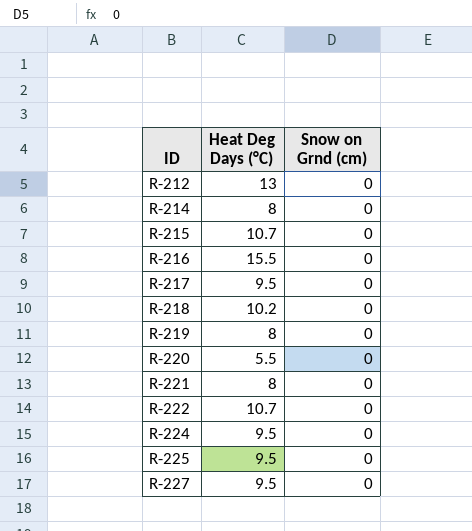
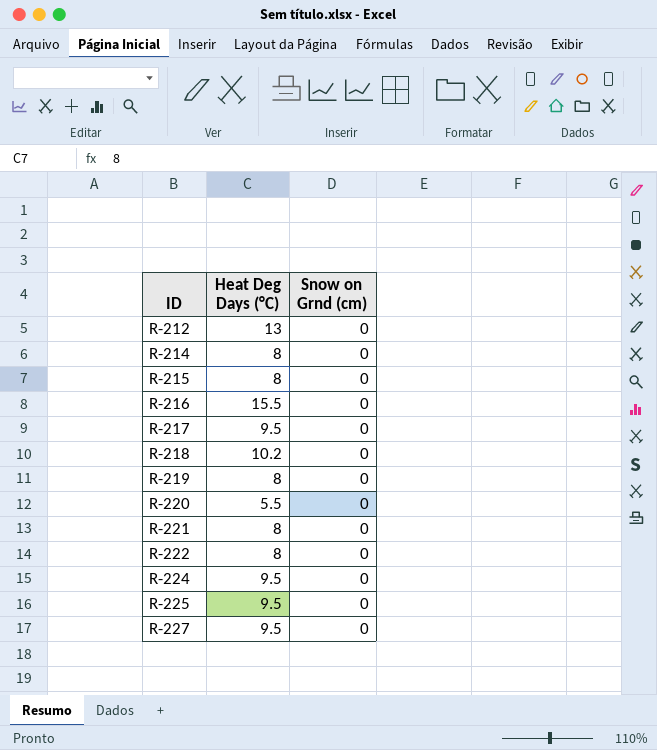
R-215 | Heat Deg Days (°C): 10.7 -> 8
R-222 | Heat Deg Days (°C): 10.7 -> 8

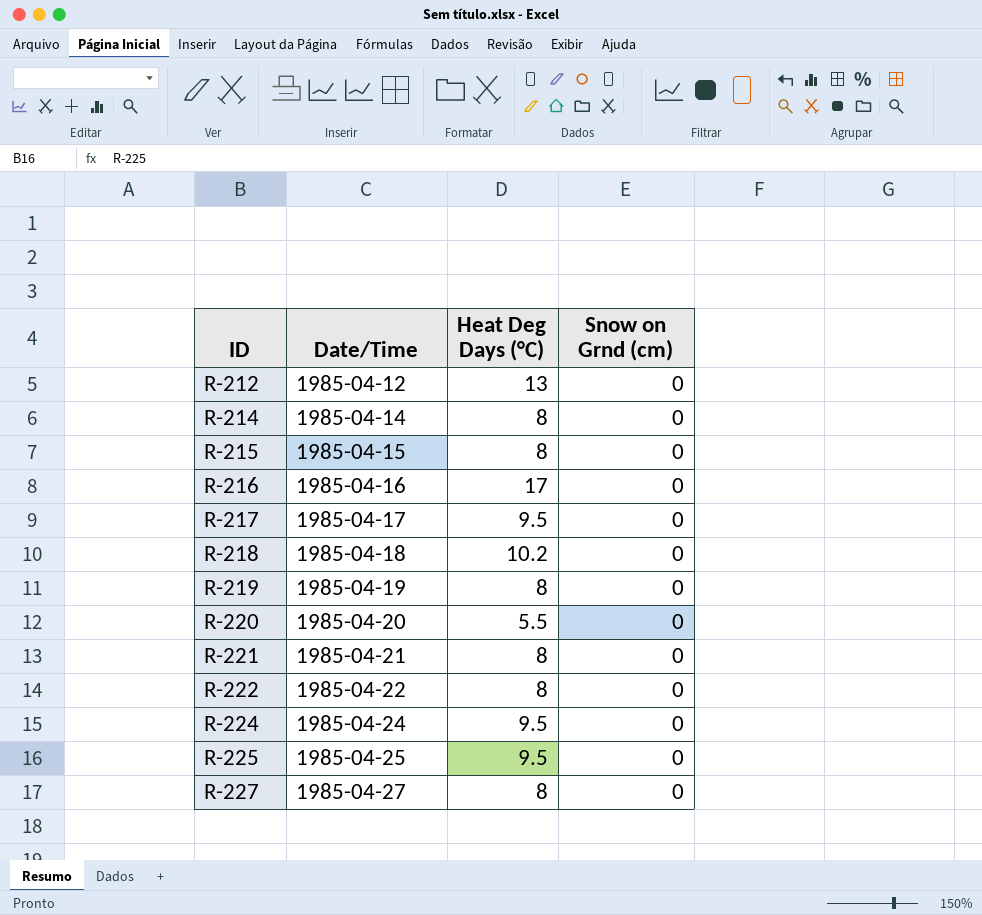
column Date/Time | position: none -> 2
R-216 | Heat Deg Days (°C): 15.5 -> 17
R-227 | Heat Deg Days (°C): 9.5 -> 8

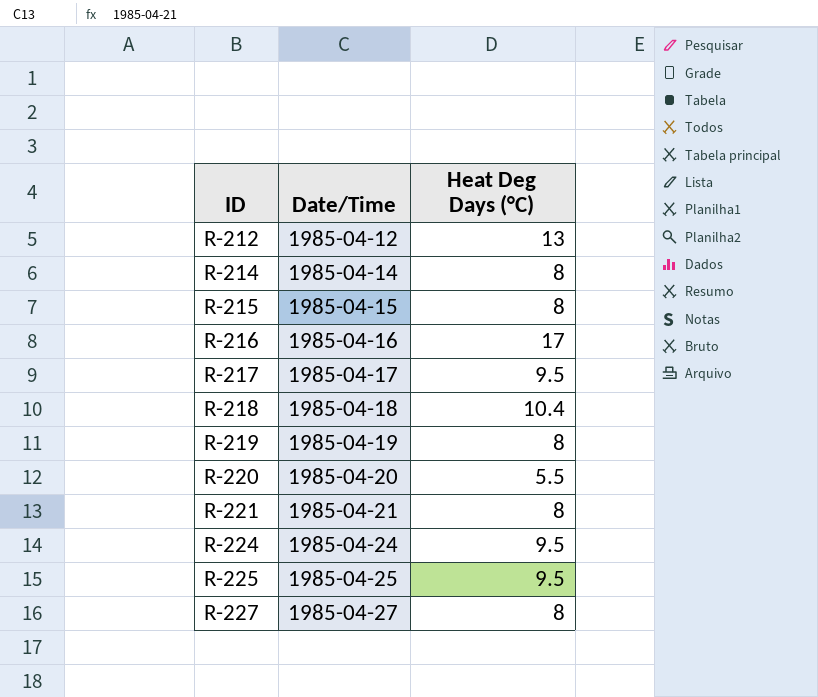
column Snow on Grnd (cm) | position: 4 -> none
row R-222: 1985-04-22 | 8 | 0 -> none
R-218 | Heat Deg Days (°C): 10.2 -> 10.4

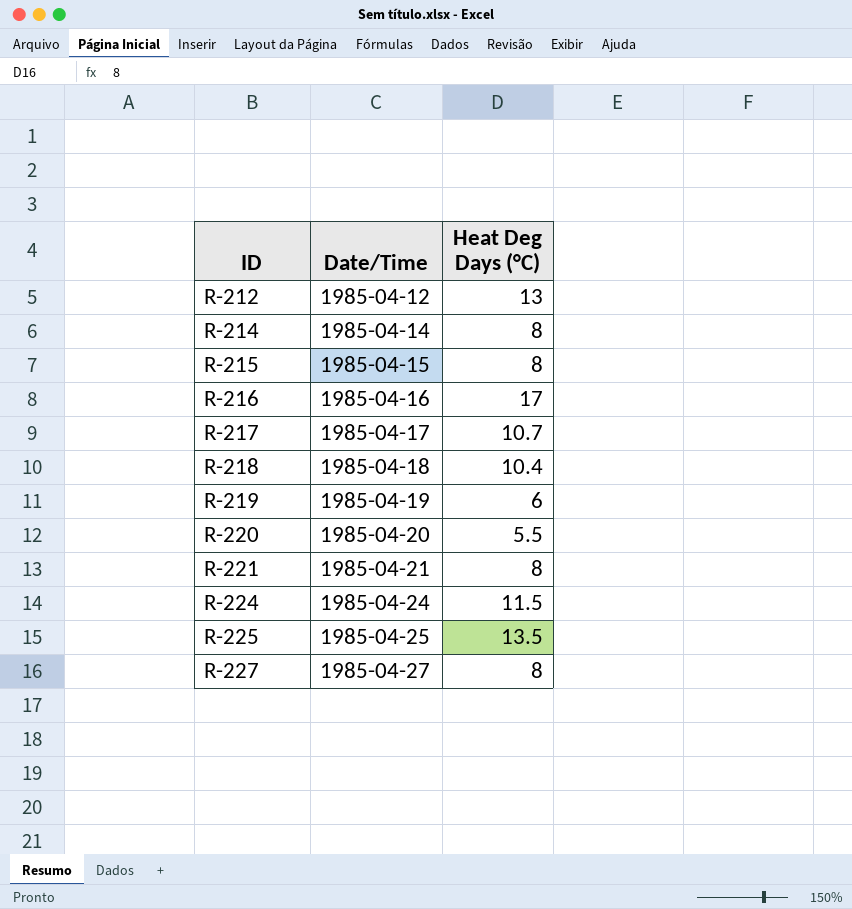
R-217 | Heat Deg Days (°C): 9.5 -> 10.7
R-219 | Heat Deg Days (°C): 8 -> 6
R-224 | Heat Deg Days (°C): 9.5 -> 11.5
R-225 | Heat Deg Days (°C): 9.5 -> 13.5

